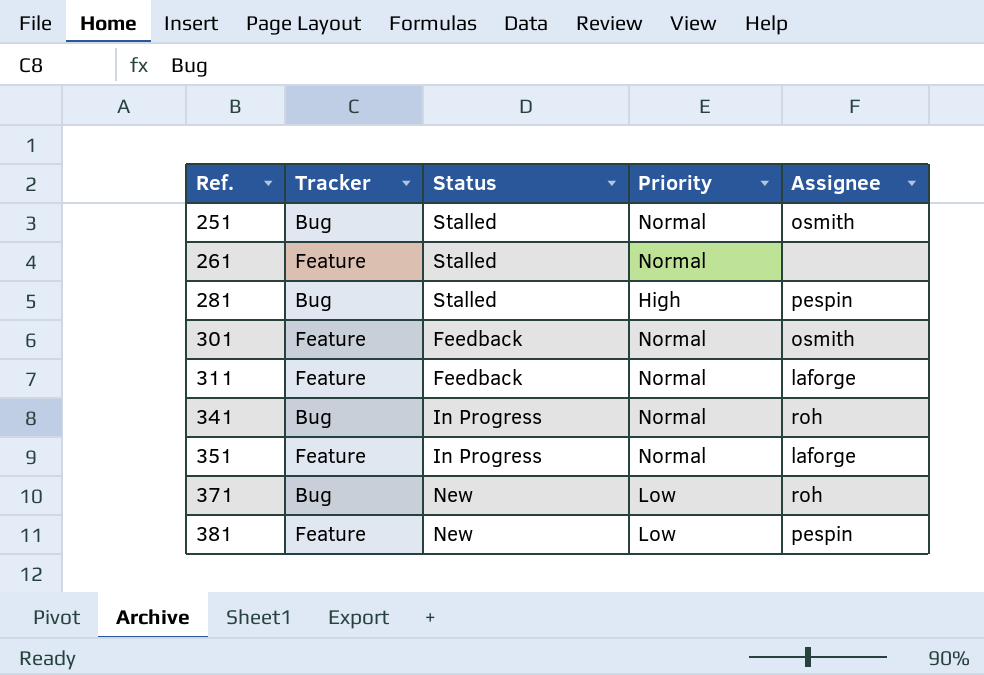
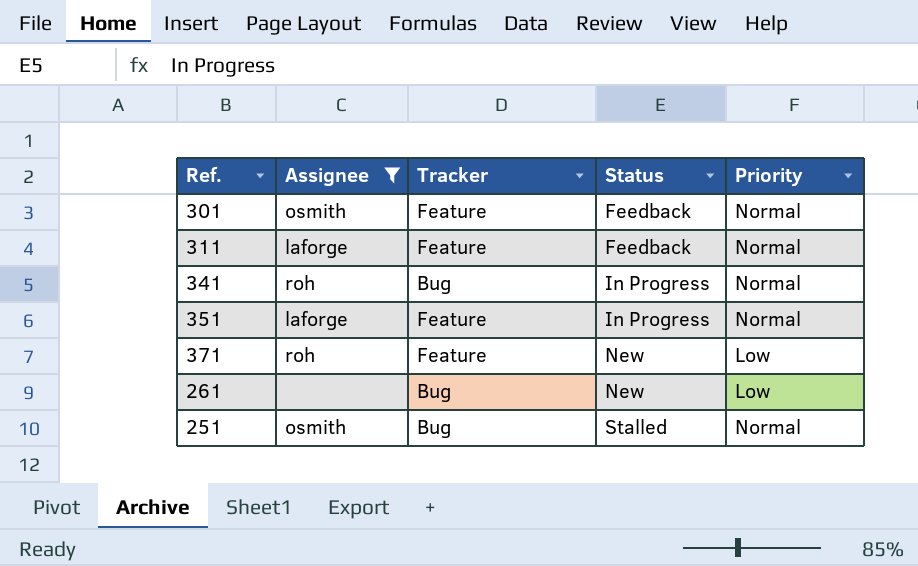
filter: none -> Assignee != pespin
row order: Ref. ascending -> Status ascending
column Assignee | position: 5 -> 2
371 | Tracker: Bug -> Feature
261 | Tracker: Feature -> Bug
261 | Status: Stalled -> New
261 | Priority: Normal -> Low

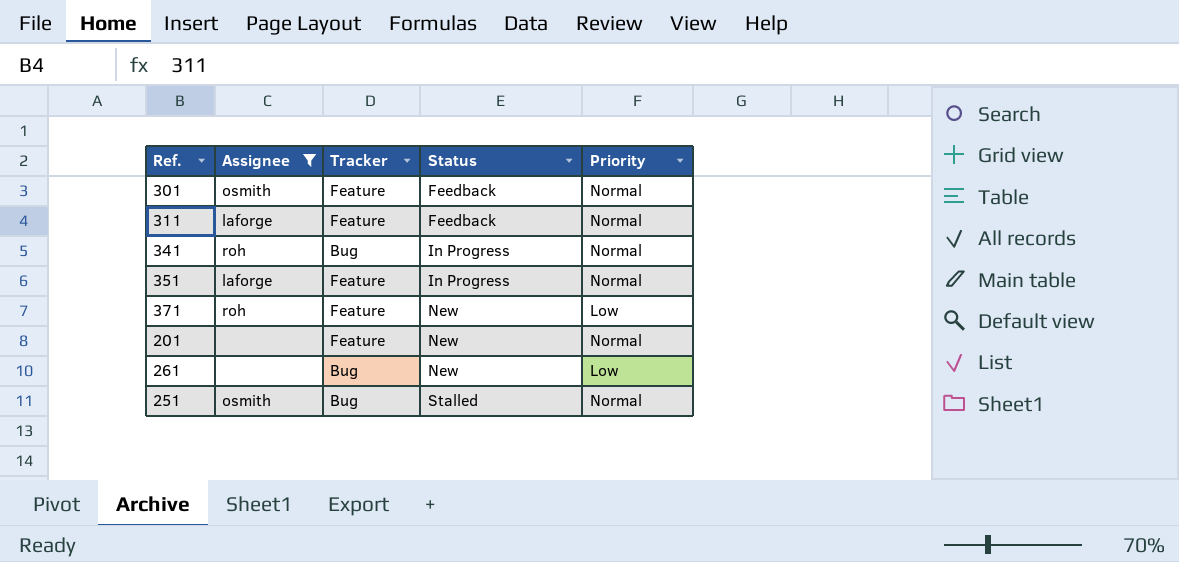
row 201: none -> none | Feature | New | Normal

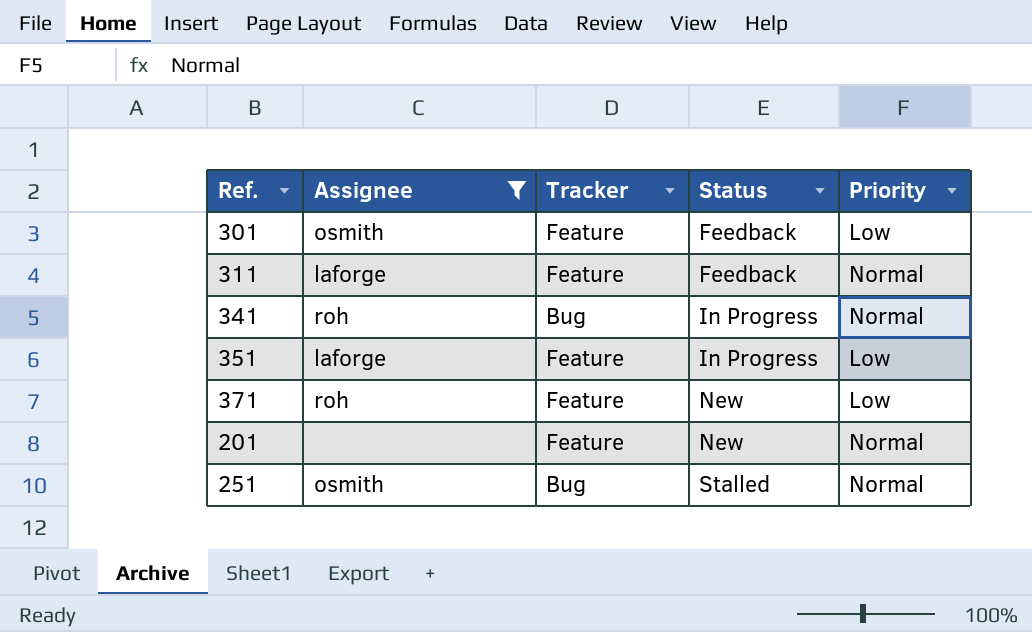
row 261: none | Bug | New | Low -> none
301 | Priority: Normal -> Low
351 | Priority: Normal -> Low

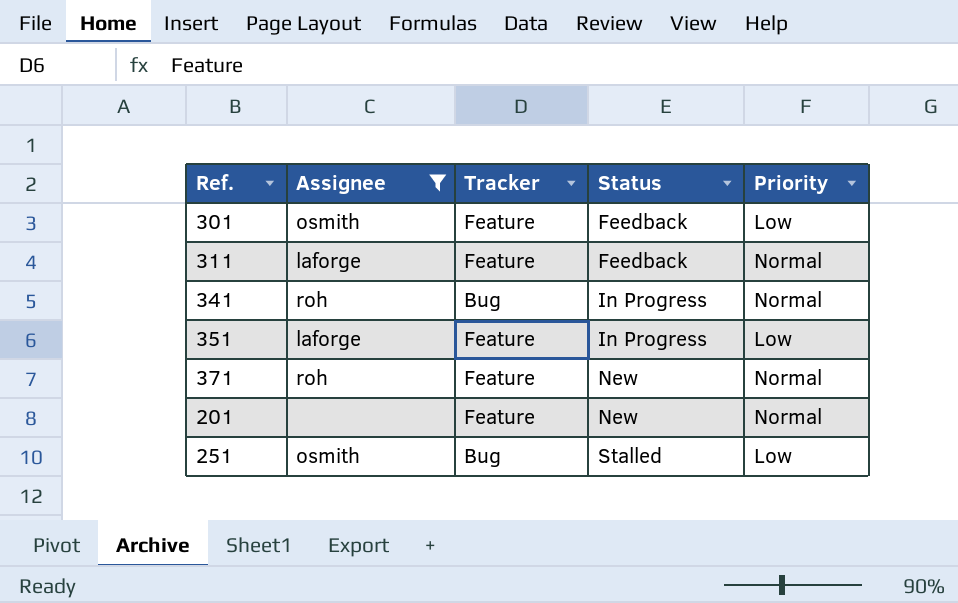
371 | Priority: Low -> Normal
251 | Priority: Normal -> Low

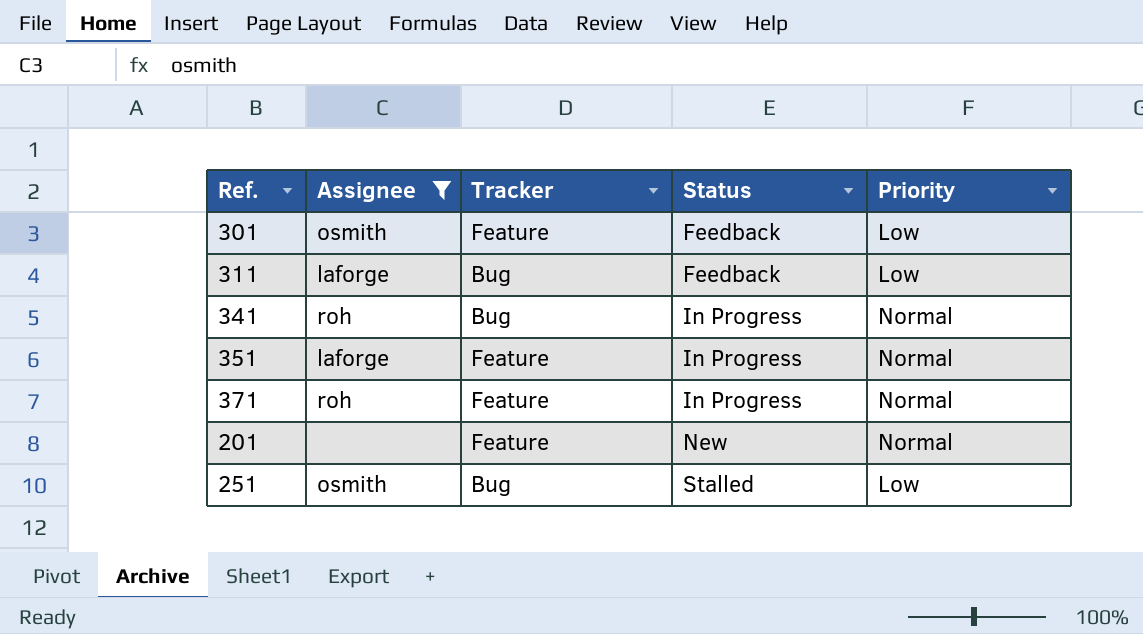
311 | Tracker: Feature -> Bug
311 | Priority: Normal -> Low
351 | Priority: Low -> Normal
371 | Status: New -> In Progress

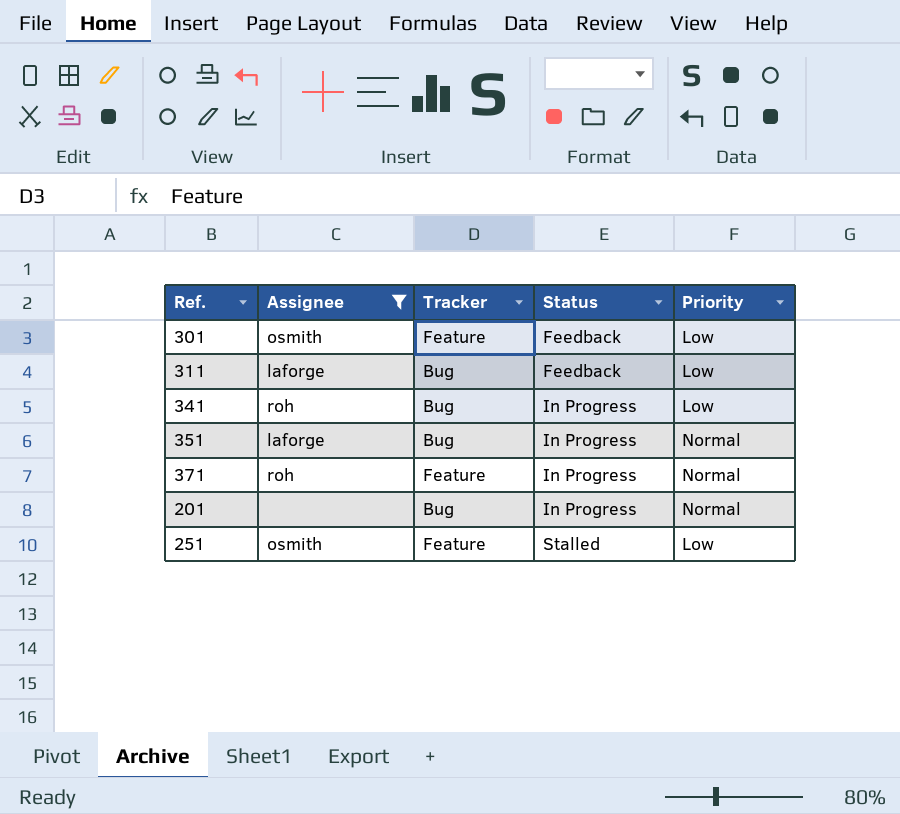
341 | Priority: Normal -> Low
351 | Tracker: Feature -> Bug
201 | Tracker: Feature -> Bug
201 | Status: New -> In Progress
251 | Tracker: Bug -> Feature

